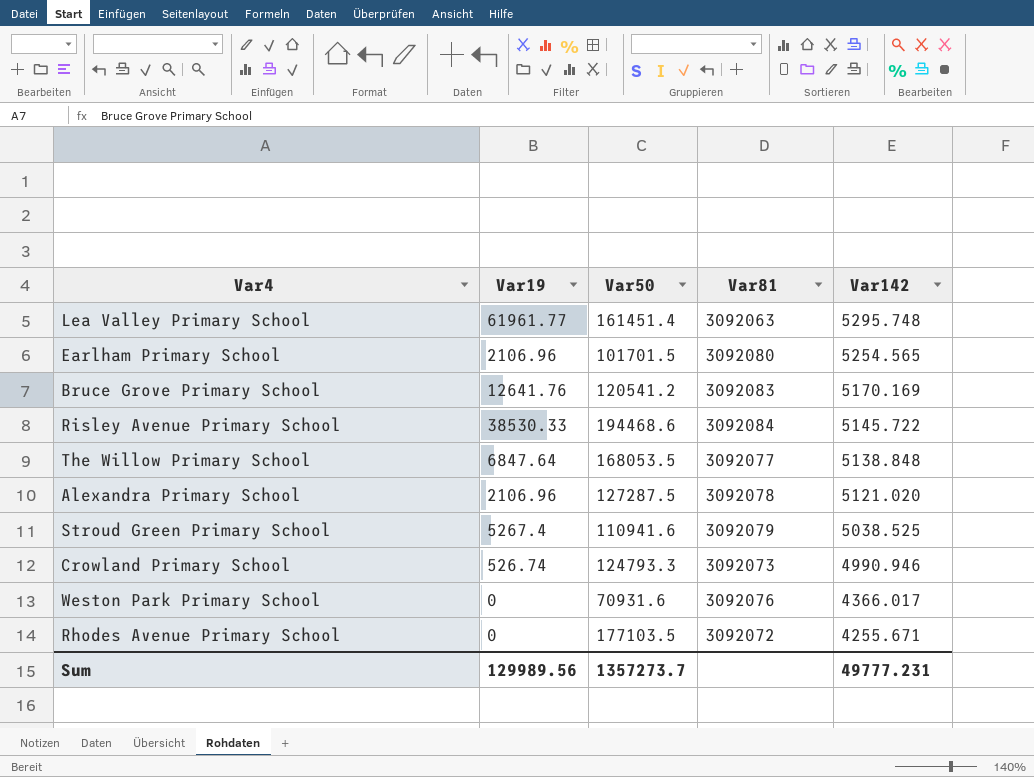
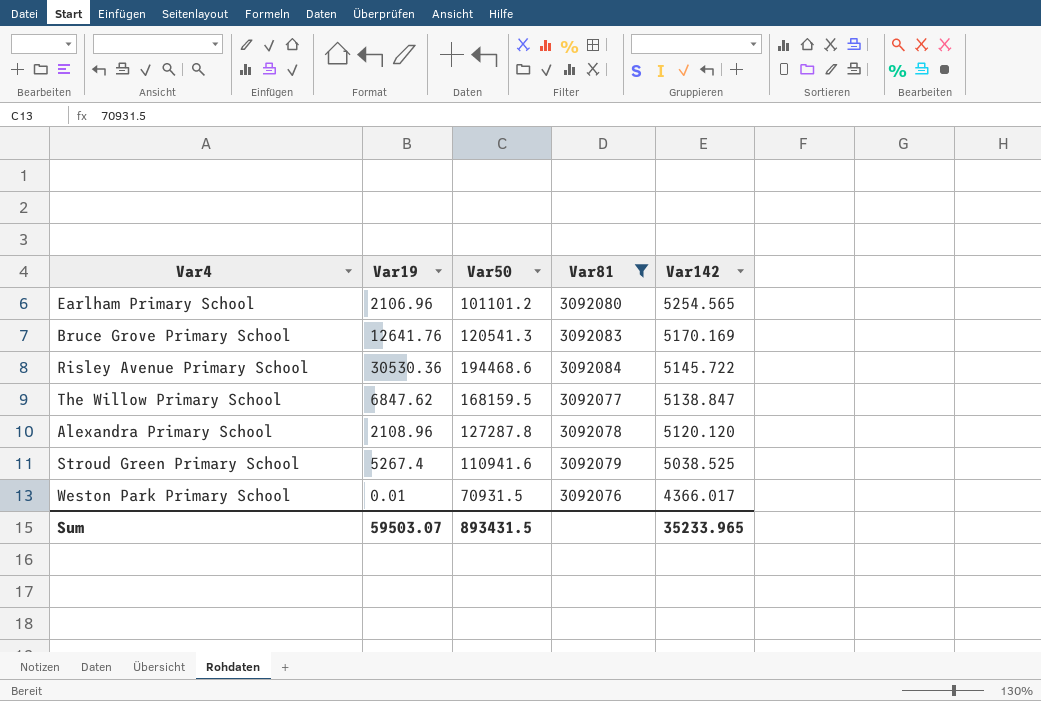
filter: none -> Var81 >= 3092076
Earlham Primary School | Var50: 101701.5 -> 101101.2
Bruce Grove Primary School | Var50: 120541.2 -> 120541.3
Risley Avenue Primary School | Var19: 38530.33 -> 30530.36
The Willow Primary School | Var19: 6847.64 -> 6847.62
The Willow Primary School | Var50: 168053.5 -> 168159.5
The Willow Primary School | Var142: 5138.848 -> 5138.847
Alexandra Primary School | Var19: 2106.96 -> 2108.96
Alexandra Primary School | Var50: 127287.5 -> 127287.8
Alexandra Primary School | Var142: 5121.020 -> 5120.120
Weston Park Primary School | Var19: 0 -> 0.01
Weston Park Primary School | Var50: 70931.6 -> 70931.5
Sum | Var19: 129989.56 -> 59503.07
Sum | Var50: 1357273.7 -> 893431.5
Sum | Var142: 49777.231 -> 35233.965

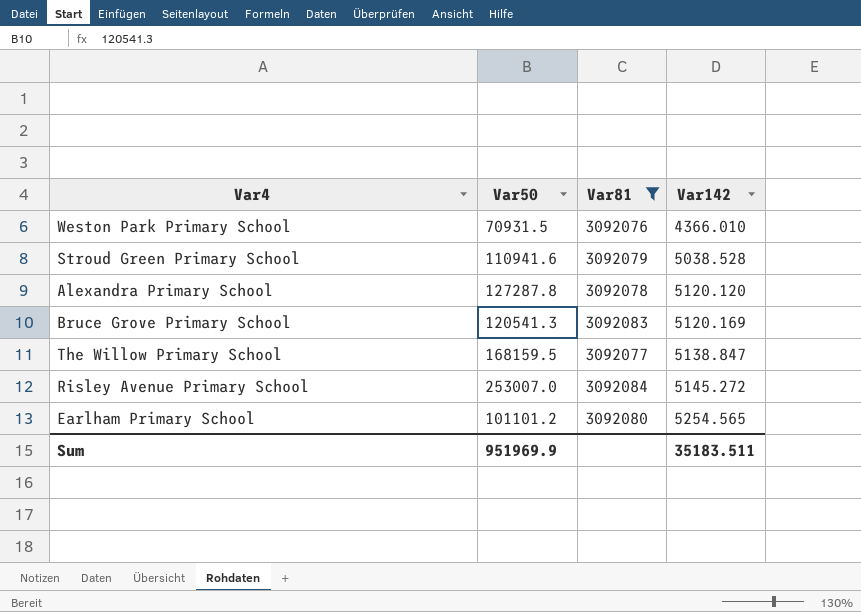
row order: Var142 descending -> Var142 ascending
column Var19 | position: 2 -> none
Weston Park Primary School | Var142: 4366.017 -> 4366.010
Stroud Green Primary School | Var142: 5038.525 -> 5038.528
Bruce Grove Primary School | Var142: 5170.169 -> 5120.169
Risley Avenue Primary School | Var50: 194468.6 -> 253007.0
Risley Avenue Primary School | Var142: 5145.722 -> 5145.272
Sum | Var50: 893431.5 -> 951969.9
Sum | Var142: 35233.965 -> 35183.511

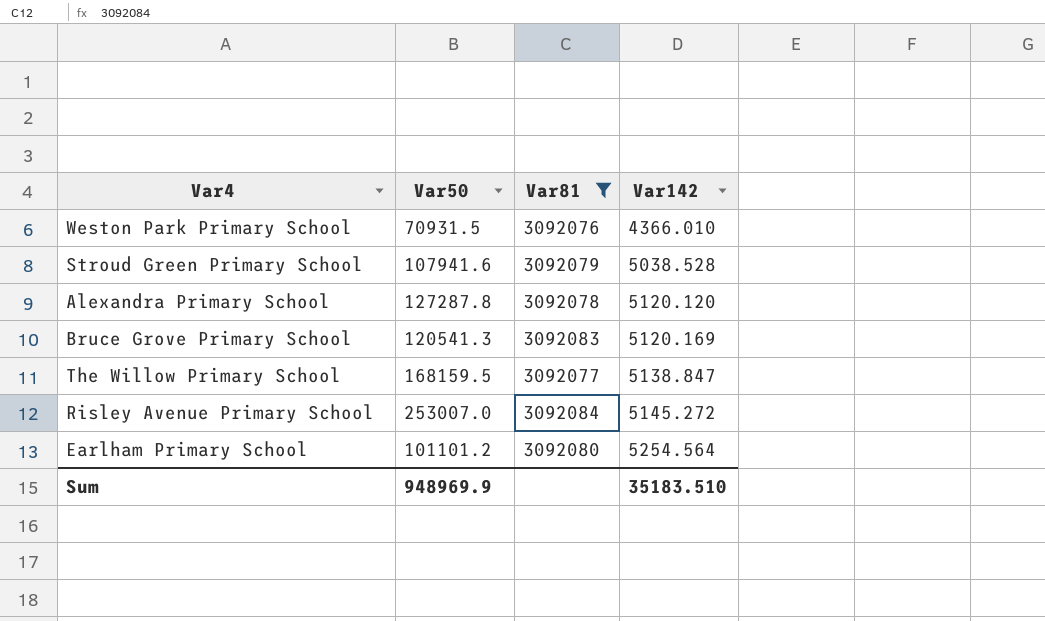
Stroud Green Primary School | Var50: 110941.6 -> 107941.6
Earlham Primary School | Var142: 5254.565 -> 5254.564
Sum | Var50: 951969.9 -> 948969.9
Sum | Var142: 35183.511 -> 35183.510

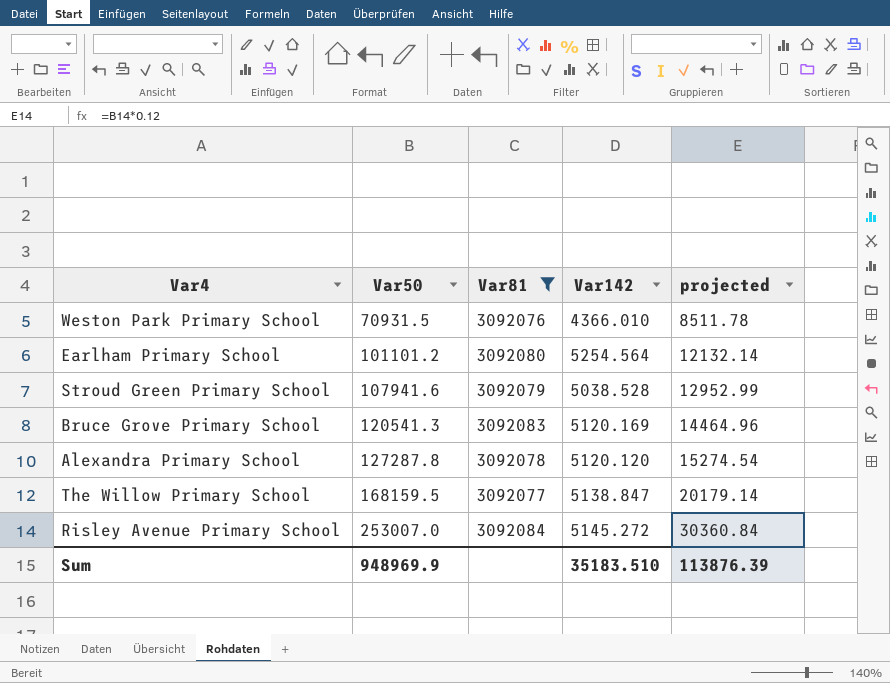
row order: Var142 ascending -> Var50 ascending
column projected | formula: none -> [Var50] * 0.12

